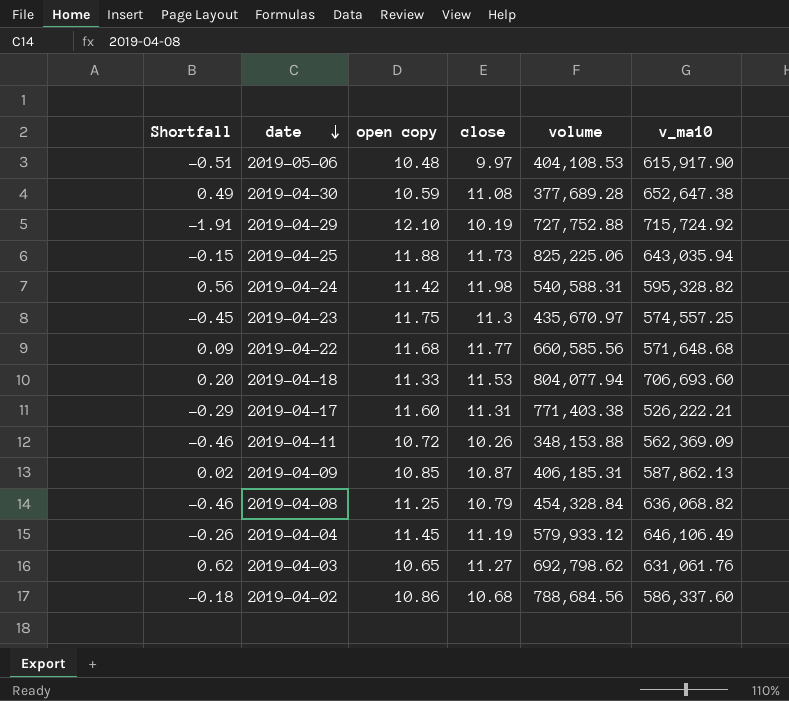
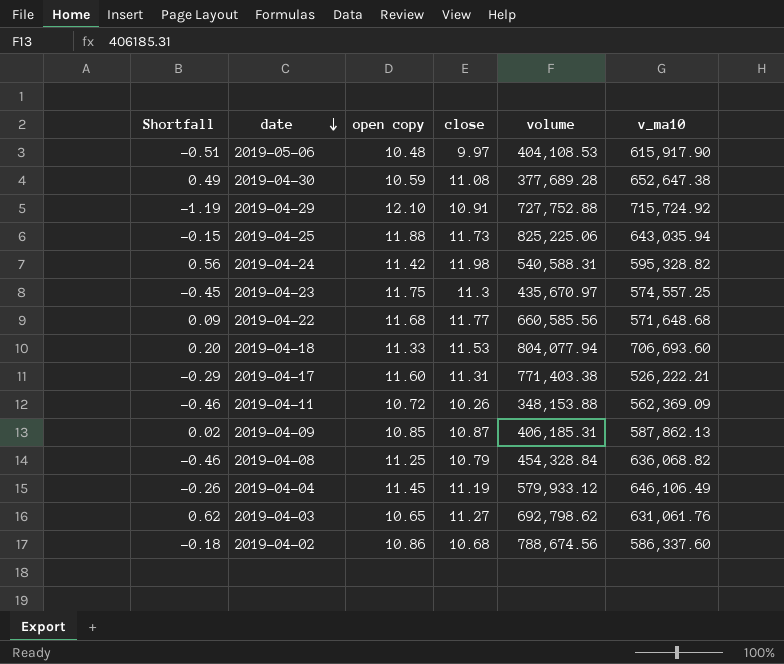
2019-04-29 | Shortfall: -1.91 -> -1.19
2019-04-29 | close: 10.19 -> 10.91
2019-04-02 | volume: 788,684.56 -> 788,674.56

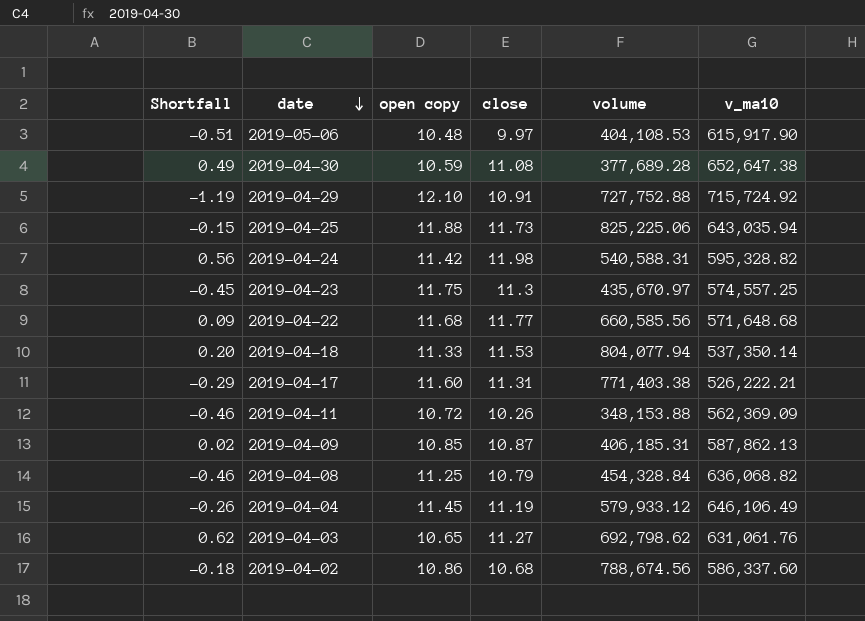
2019-04-18 | v_ma10: 706,693.60 -> 537,350.14

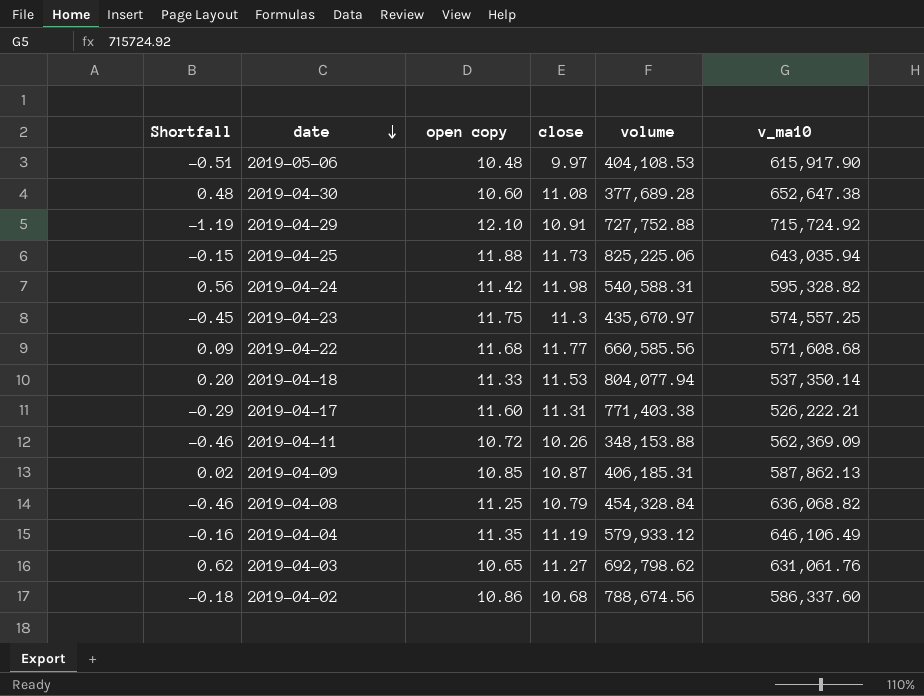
2019-04-30 | Shortfall: 0.49 -> 0.48
2019-04-30 | open copy: 10.59 -> 10.60
2019-04-22 | v_ma10: 571,648.68 -> 571,608.68
2019-04-04 | Shortfall: -0.26 -> -0.16
2019-04-04 | open copy: 11.45 -> 11.35

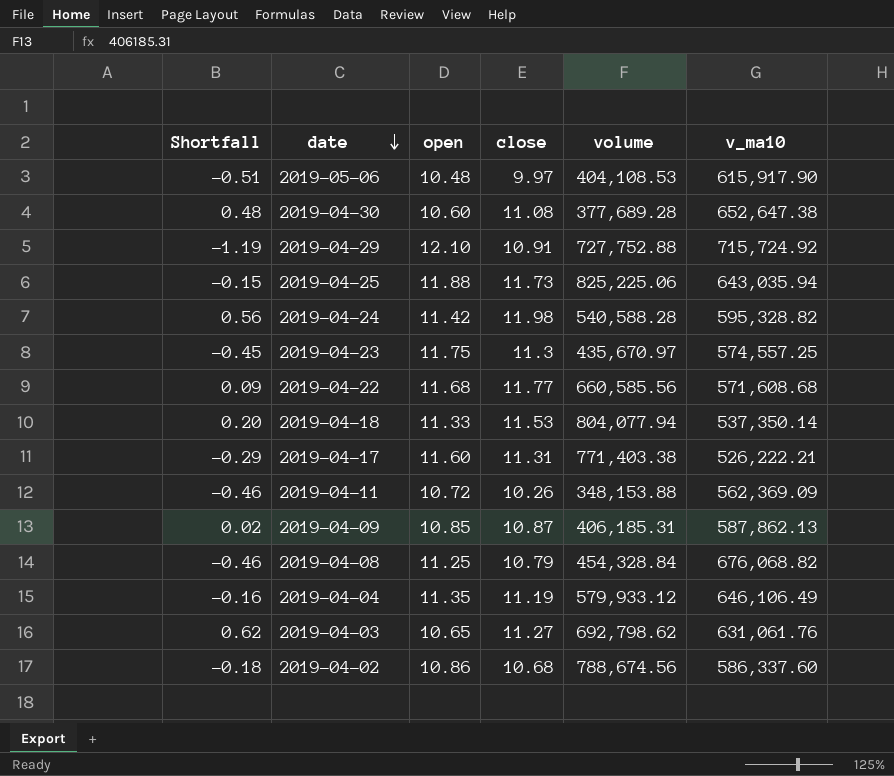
column name: open copy -> open
2019-04-24 | volume: 540,588.31 -> 540,588.28
2019-04-08 | v_ma10: 636,068.82 -> 676,068.82

